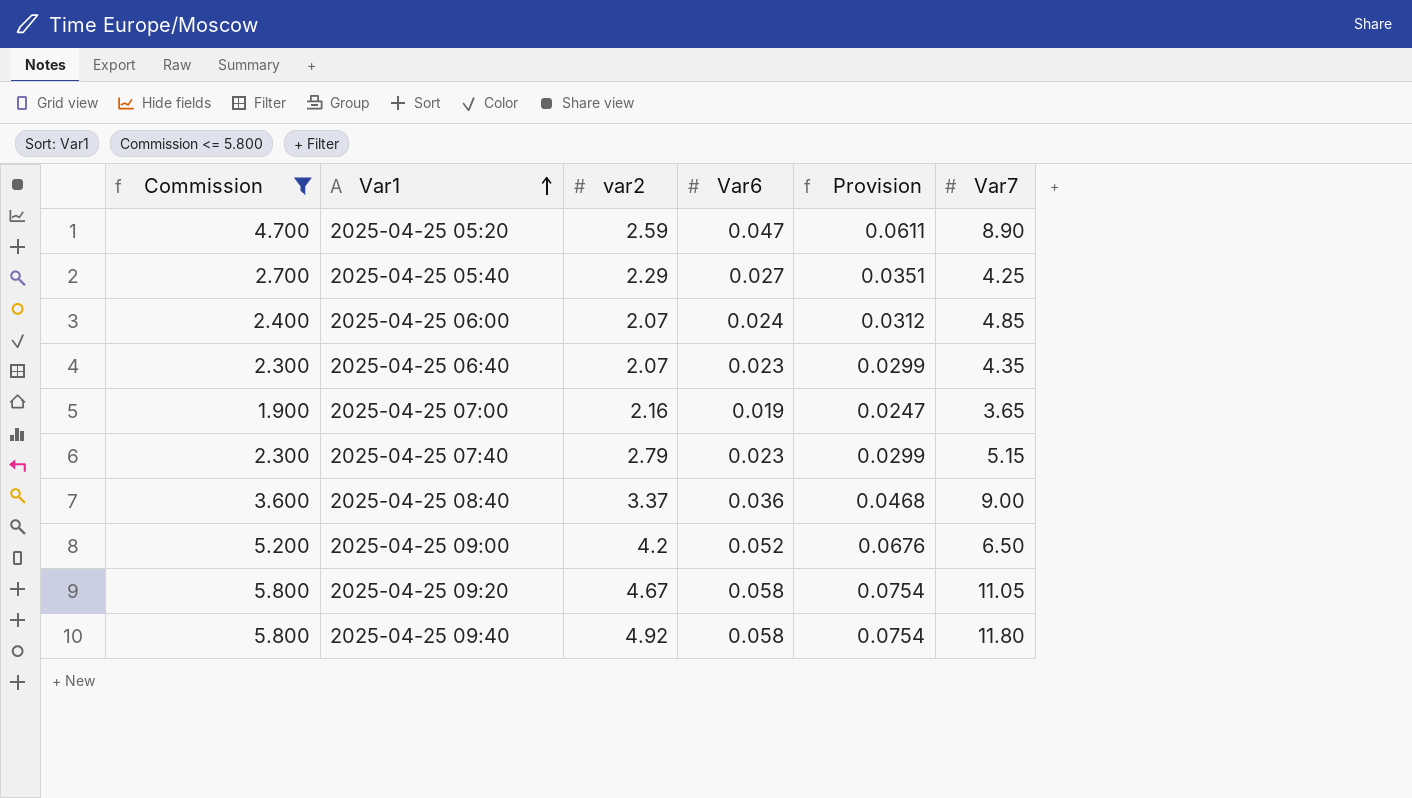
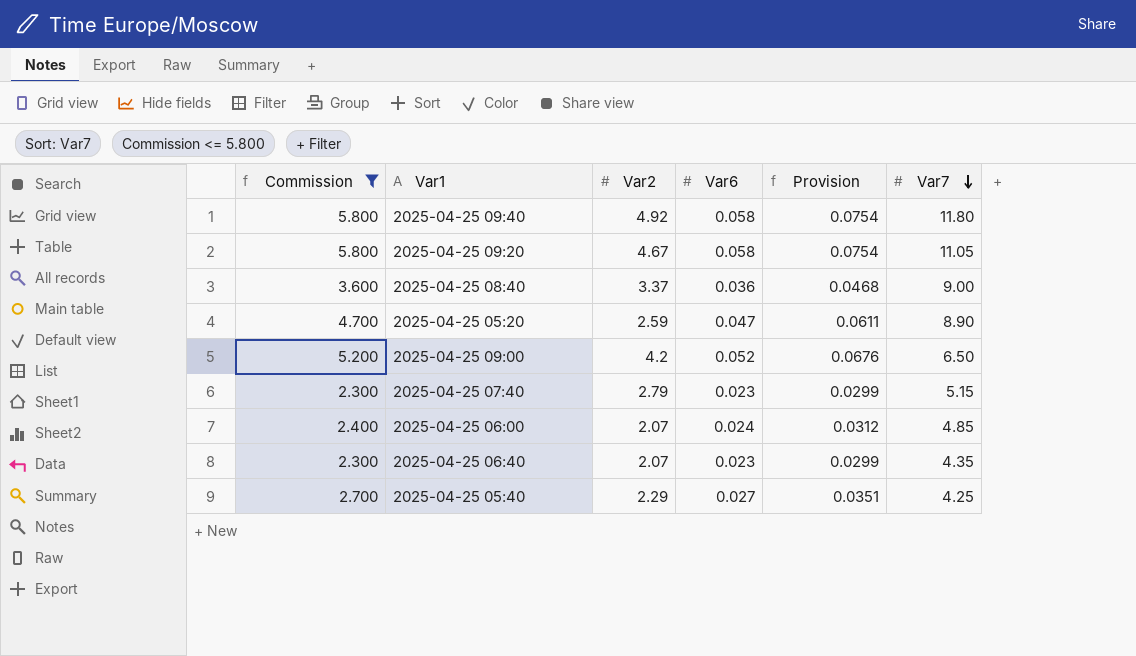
row order: Var1 ascending -> Var7 descending
column name: var2 -> Var2
row 2025-04-25 07:00: 1.900 | 2.16 | 0.019 | 0.0247 | 3.65 -> none

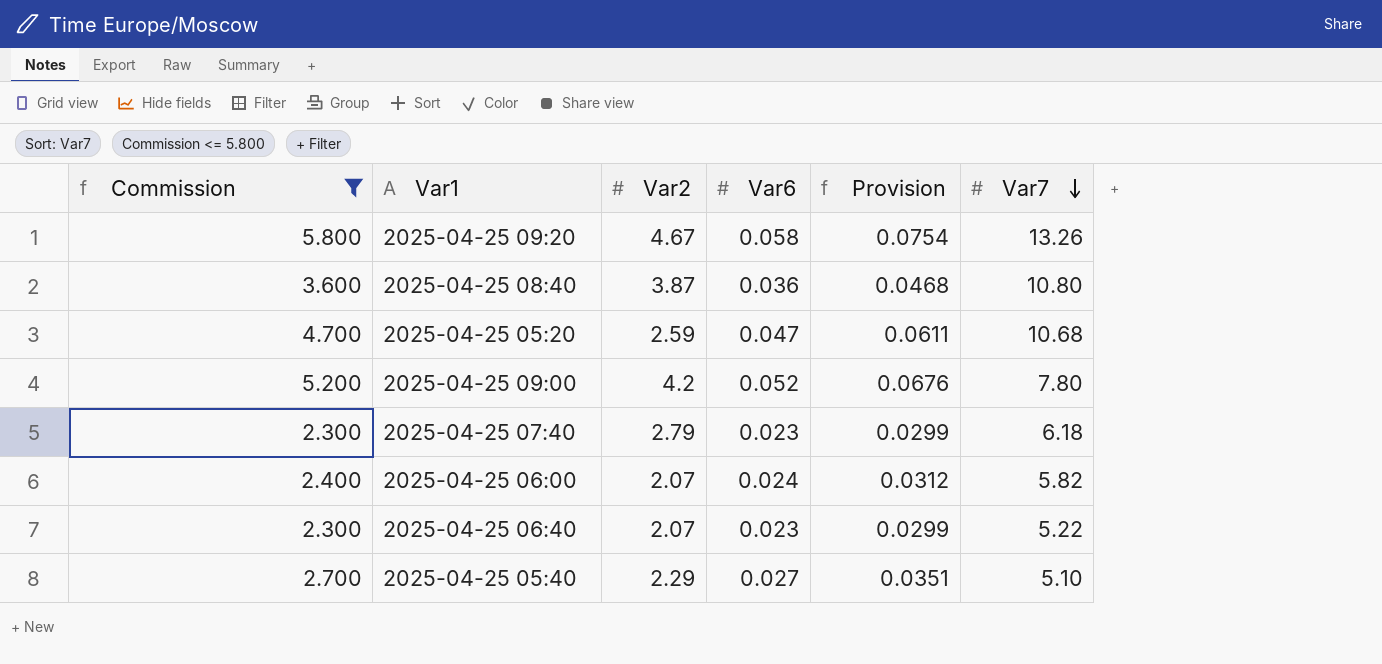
row 2025-04-25 09:40: 5.800 | 4.92 | 0.058 | 0.0754 | 11.80 -> none
2025-04-25 09:20 | Var7: 11.05 -> 13.26
2025-04-25 08:40 | Var2: 3.37 -> 3.87
2025-04-25 08:40 | Var7: 9.00 -> 10.80
2025-04-25 05:20 | Var7: 8.90 -> 10.68
2025-04-25 09:00 | Var7: 6.50 -> 7.80
2025-04-25 07:40 | Var7: 5.15 -> 6.18
2025-04-25 06:00 | Var7: 4.85 -> 5.82
2025-04-25 06:40 | Var7: 4.35 -> 5.22
2025-04-25 05:40 | Var7: 4.25 -> 5.10

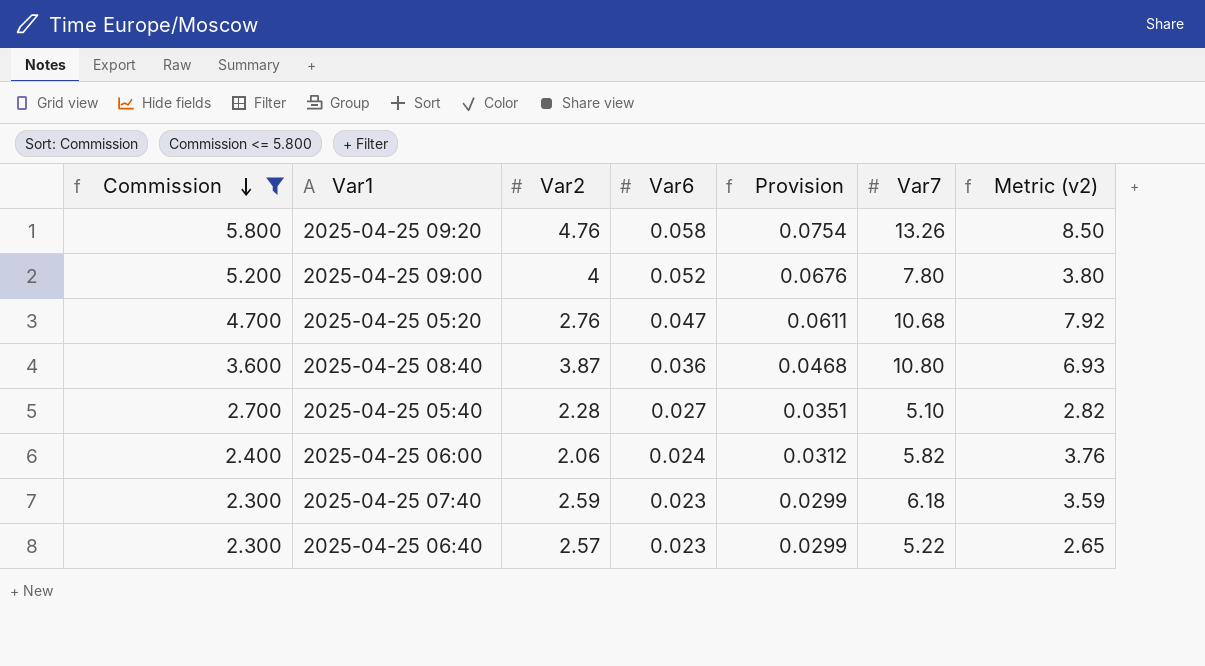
row order: Var7 descending -> Commission descending
column Metric (v2) | formula: none -> [Var7] - [Var2]
2025-04-25 09:20 | Var2: 4.67 -> 4.76
2025-04-25 09:00 | Var2: 4.2 -> 4
2025-04-25 05:20 | Var2: 2.59 -> 2.76
2025-04-25 05:40 | Var2: 2.29 -> 2.28
2025-04-25 06:00 | Var2: 2.07 -> 2.06
2025-04-25 07:40 | Var2: 2.79 -> 2.59
2025-04-25 06:40 | Var2: 2.07 -> 2.57

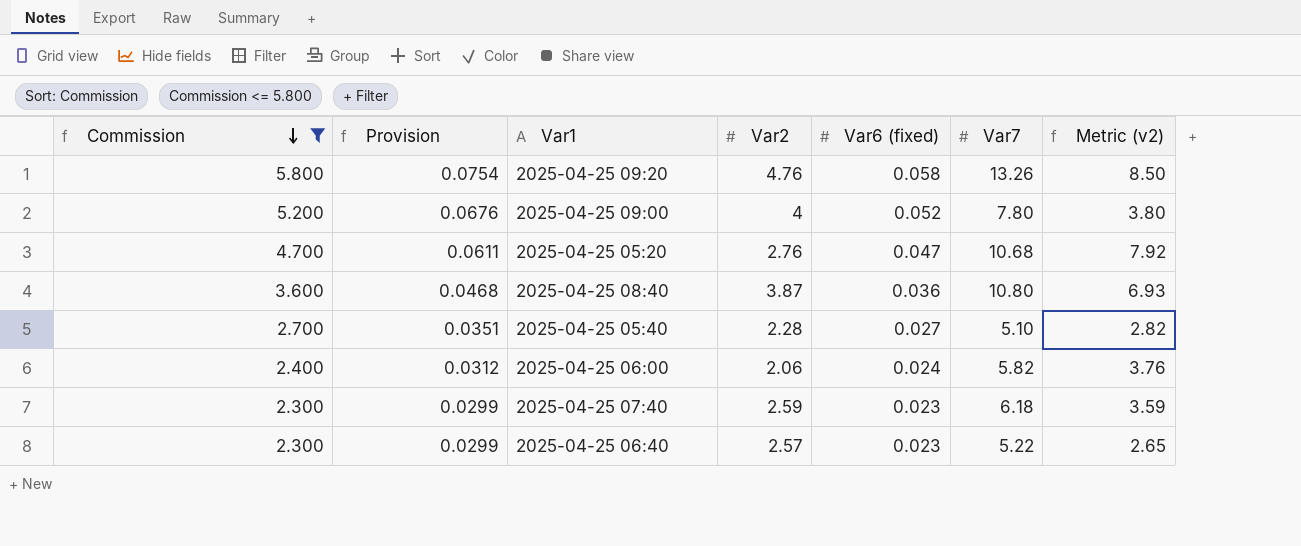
column Provision | position: 5 -> 2
column name: Var6 -> Var6 (fixed)

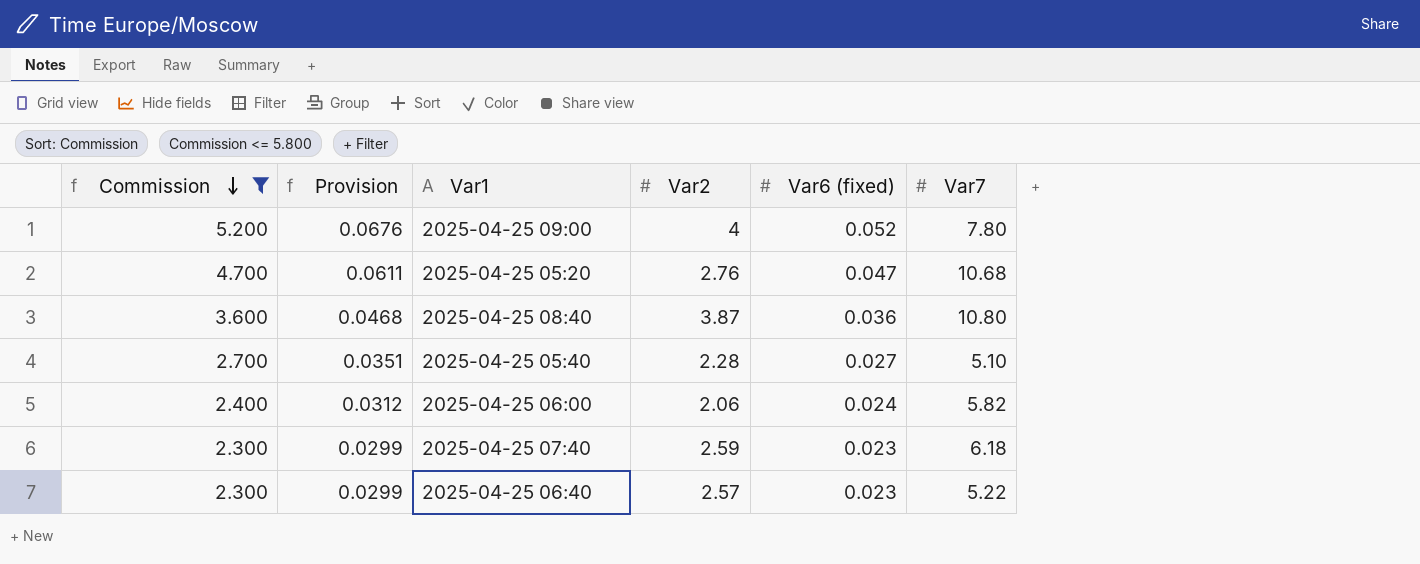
column Metric (v2) | formula: [Var7] - [Var2] -> none
row 2025-04-25 09:20: 5.800 | 0.0754 | 4.76 | 0.058 | 13.26 | 8.50 -> none

